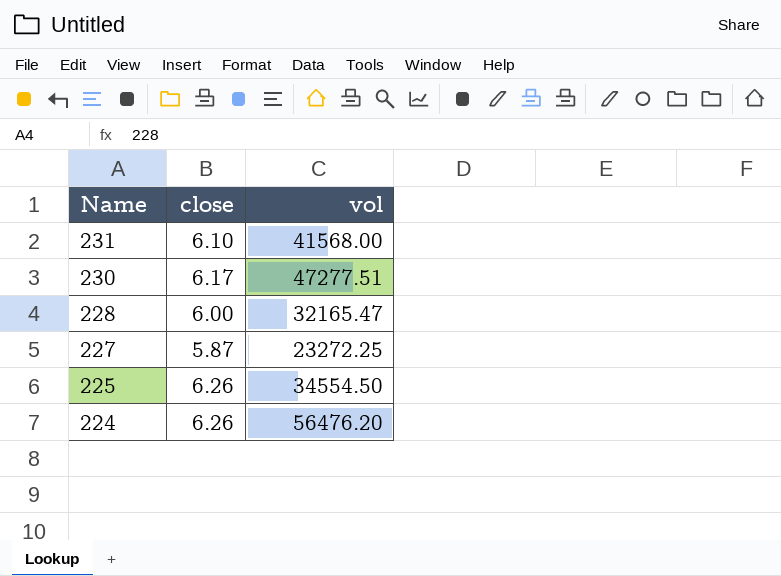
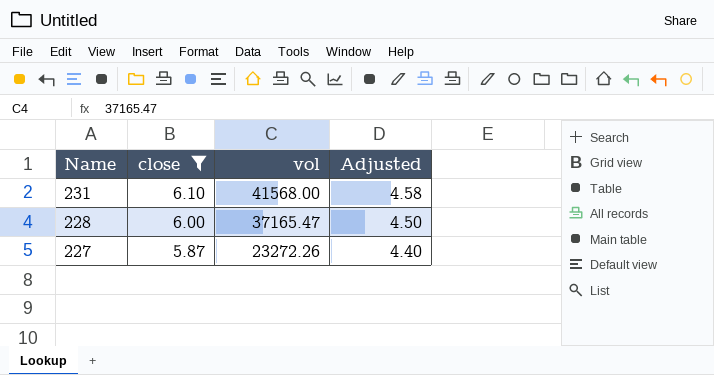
filter: none -> close <= 6.10
column Adjusted | formula: none -> [close] * 0.75
228 | vol: 32165.47 -> 37165.47
227 | vol: 23272.25 -> 23272.26

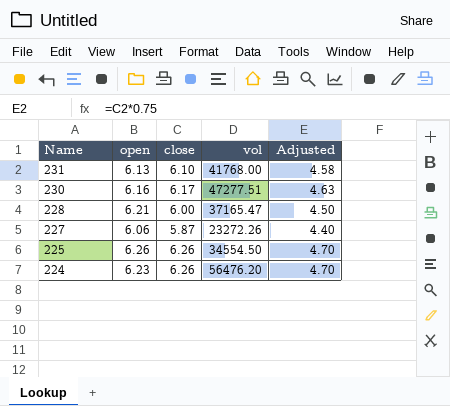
filter: close <= 6.10 -> none
column open | position: none -> 2
231 | vol: 41568.00 -> 41768.00

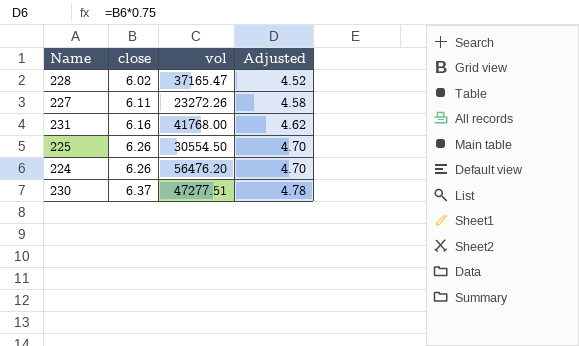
row order: Name descending -> close ascending
column open | position: 2 -> none
228 | close: 6.00 -> 6.02
228 | Adjusted: 4.50 -> 4.52
227 | close: 5.87 -> 6.11
227 | Adjusted: 4.40 -> 4.58
231 | close: 6.10 -> 6.16
231 | Adjusted: 4.58 -> 4.62
225 | vol: 34554.50 -> 30554.50
230 | close: 6.17 -> 6.37
230 | Adjusted: 4.63 -> 4.78

